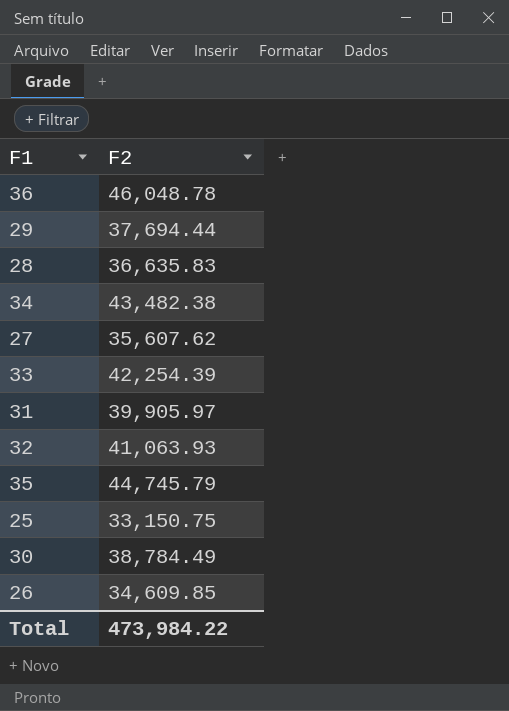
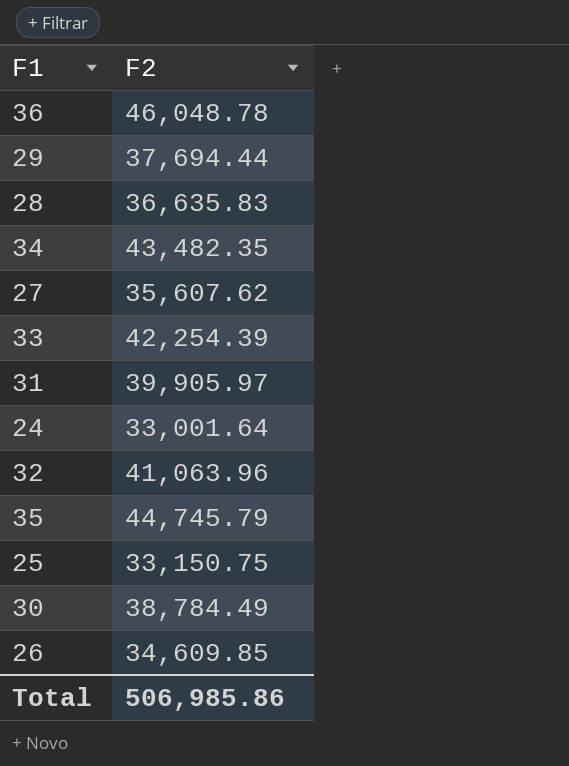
34 | F2: 43,482.38 -> 43,482.35
row 24: none -> 33,001.64
32 | F2: 41,063.93 -> 41,063.96
Total | F2: 473,984.22 -> 506,985.86

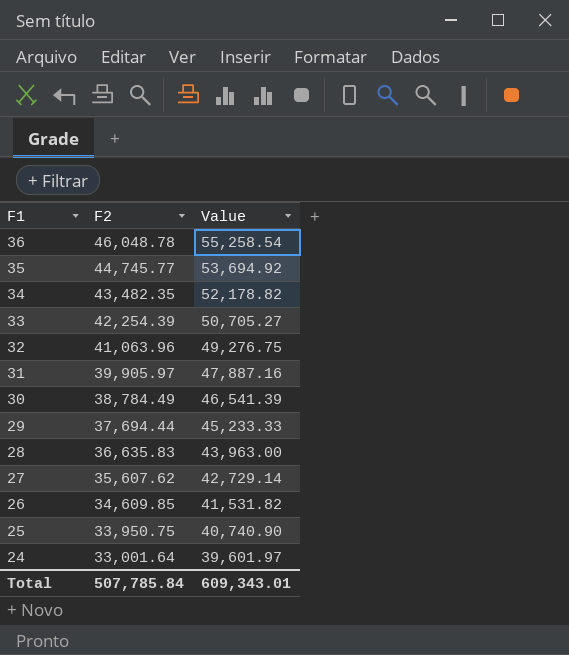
row order: none -> F1 descending
column Value | formula: none -> [F2] * 1.2
35 | F2: 44,745.79 -> 44,745.77
25 | F2: 33,150.75 -> 33,950.75
Total | F2: 506,985.86 -> 507,785.84

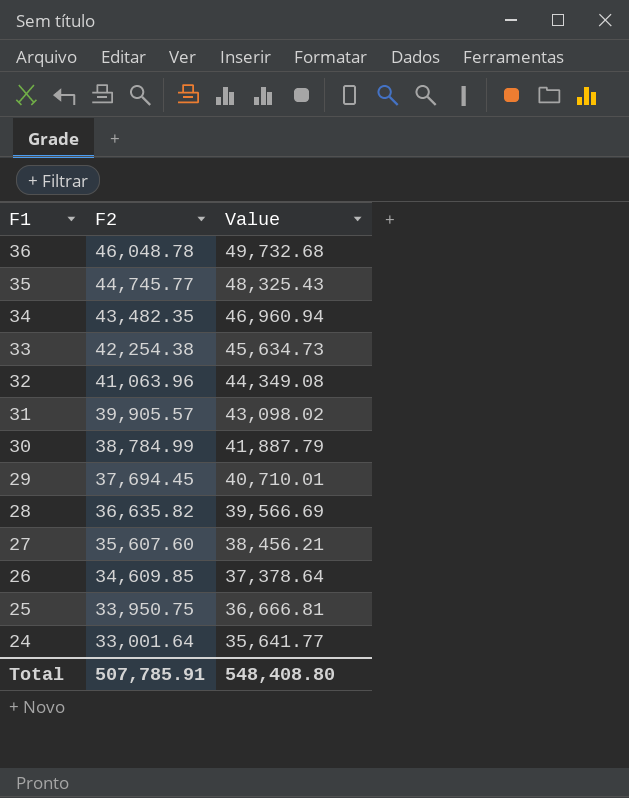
column Value | formula: [F2] * 1.2 -> [F2] * 1.08
33 | F2: 42,254.39 -> 42,254.38
31 | F2: 39,905.97 -> 39,905.57
30 | F2: 38,784.49 -> 38,784.99
29 | F2: 37,694.44 -> 37,694.45
28 | F2: 36,635.83 -> 36,635.82
27 | F2: 35,607.62 -> 35,607.60
Total | F2: 507,785.84 -> 507,785.91
Total | Value: 609,343.01 -> 548,408.80

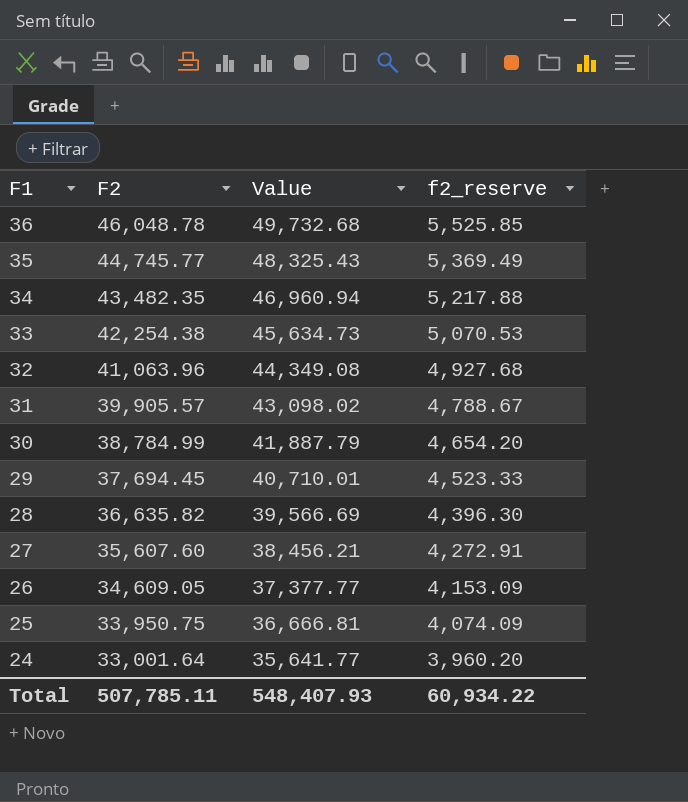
column f2_reserve | formula: none -> [F2] * 0.12
26 | F2: 34,609.85 -> 34,609.05
26 | Value: 37,378.64 -> 37,377.77
Total | F2: 507,785.91 -> 507,785.11
Total | Value: 548,408.80 -> 548,407.93

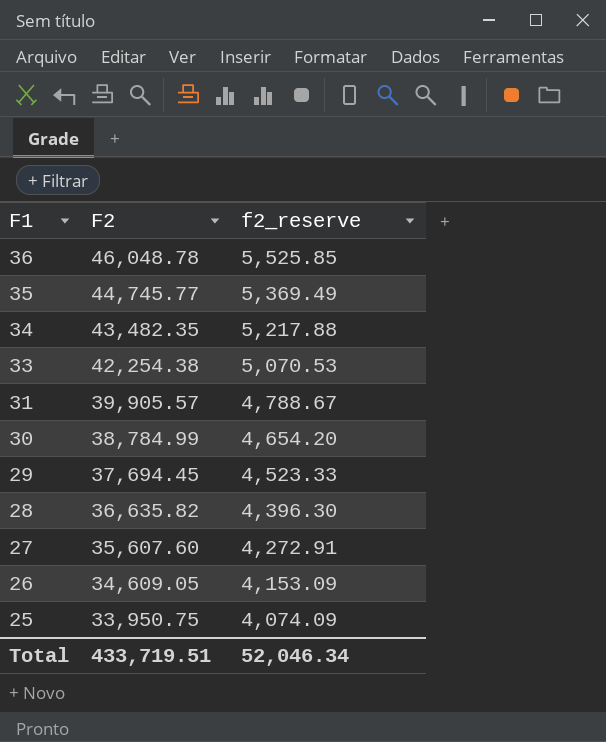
column Value | formula: [F2] * 1.08 -> none
row 32: 41,063.96 | 44,349.08 | 4,927.68 -> none
row 24: 33,001.64 | 35,641.77 | 3,960.20 -> none
Total | F2: 507,785.11 -> 433,719.51
Total | f2_reserve: 60,934.22 -> 52,046.34

